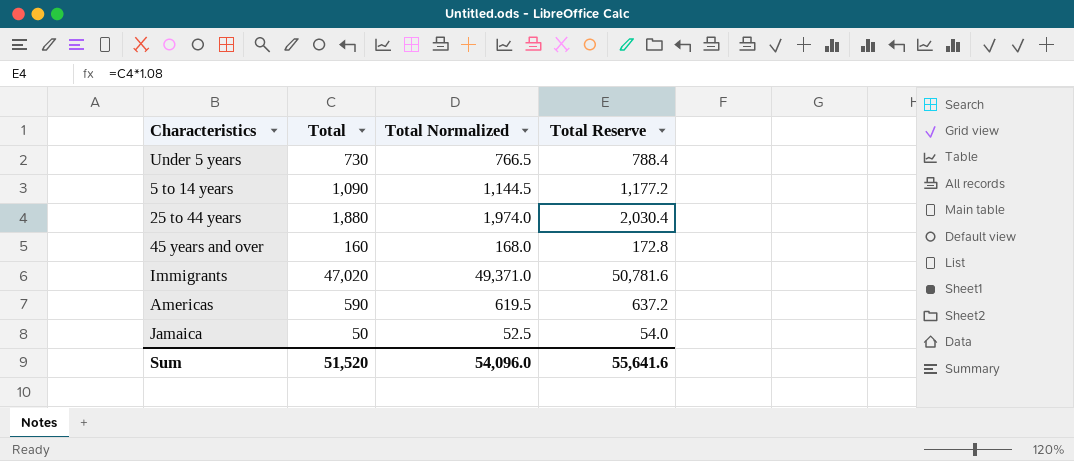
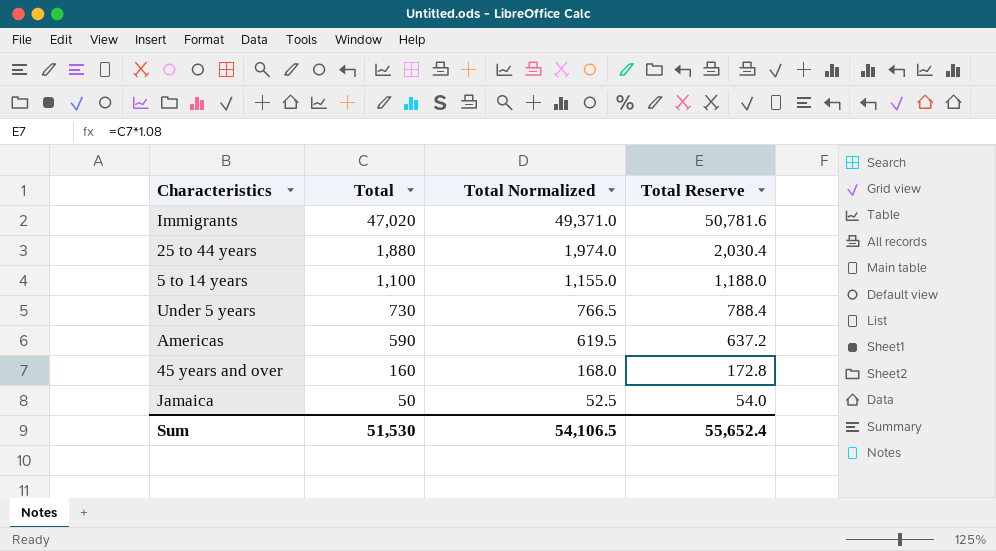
row order: none -> Total descending
5 to 14 years | Total: 1,090 -> 1,100
5 to 14 years | Total Normalized: 1,144.5 -> 1,155.0
5 to 14 years | Total Reserve: 1,177.2 -> 1,188.0
Sum | Total: 51,520 -> 51,530
Sum | Total Normalized: 54,096.0 -> 54,106.5
Sum | Total Reserve: 55,641.6 -> 55,652.4

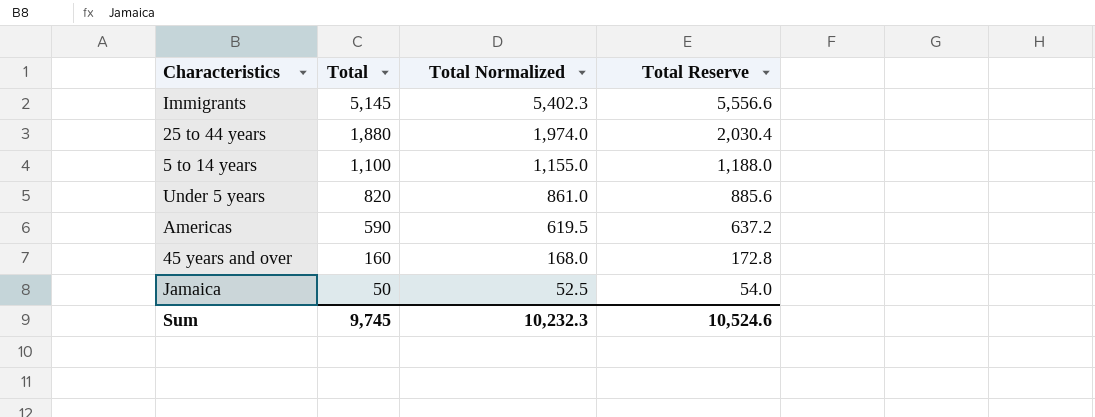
Immigrants | Total: 47,020 -> 5,145
Immigrants | Total Normalized: 49,371.0 -> 5,402.3
Immigrants | Total Reserve: 50,781.6 -> 5,556.6
Under 5 years | Total: 730 -> 820
Under 5 years | Total Normalized: 766.5 -> 861.0
Under 5 years | Total Reserve: 788.4 -> 885.6
Sum | Total: 51,530 -> 9,745
Sum | Total Normalized: 54,106.5 -> 10,232.3
Sum | Total Reserve: 55,652.4 -> 10,524.6

